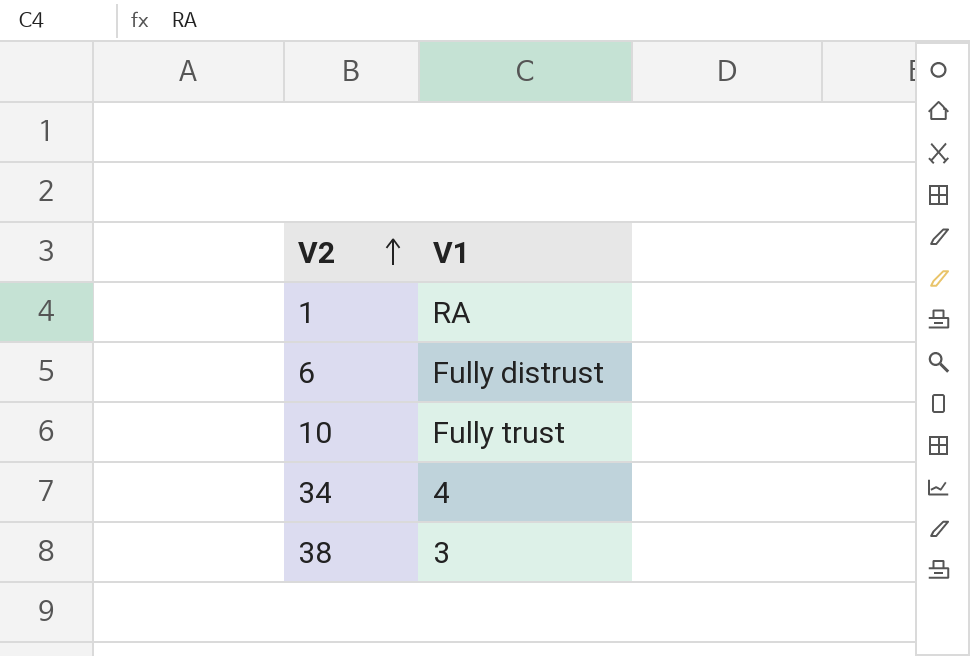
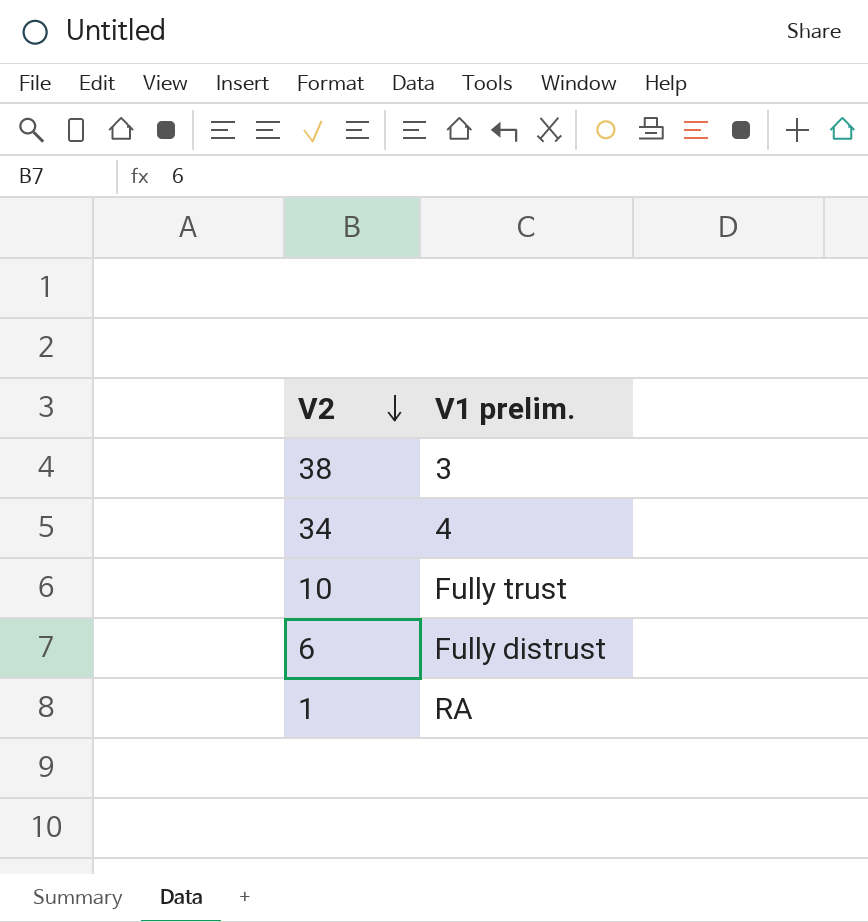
row order: V2 ascending -> V2 descending
column name: V1 -> V1 prelim.

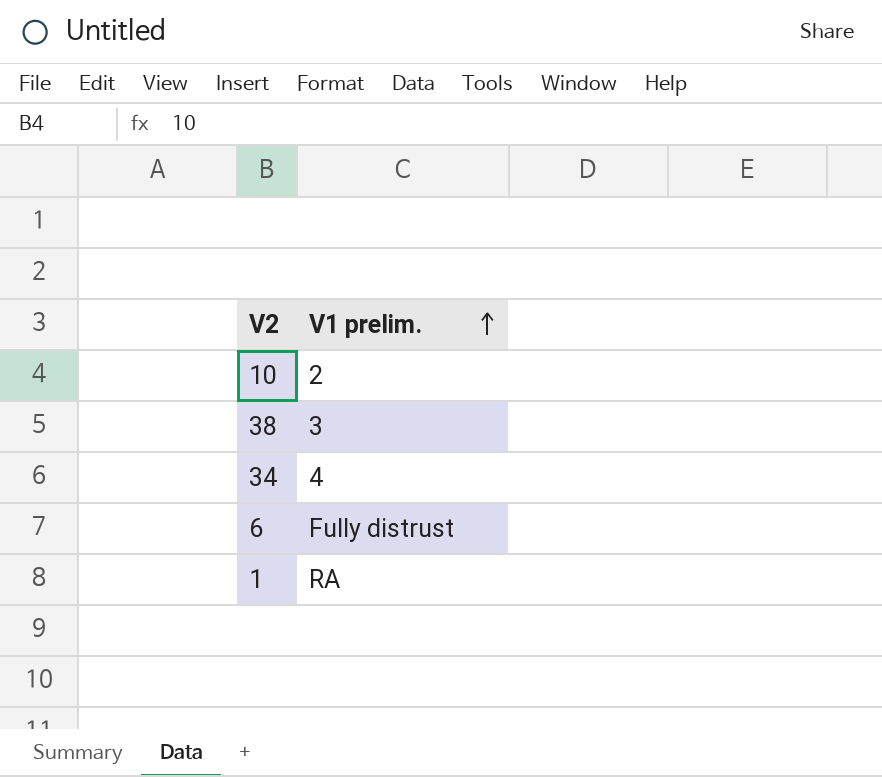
row order: V2 descending -> V1 prelim. ascending
10 | V1 prelim.: Fully trust -> 2

